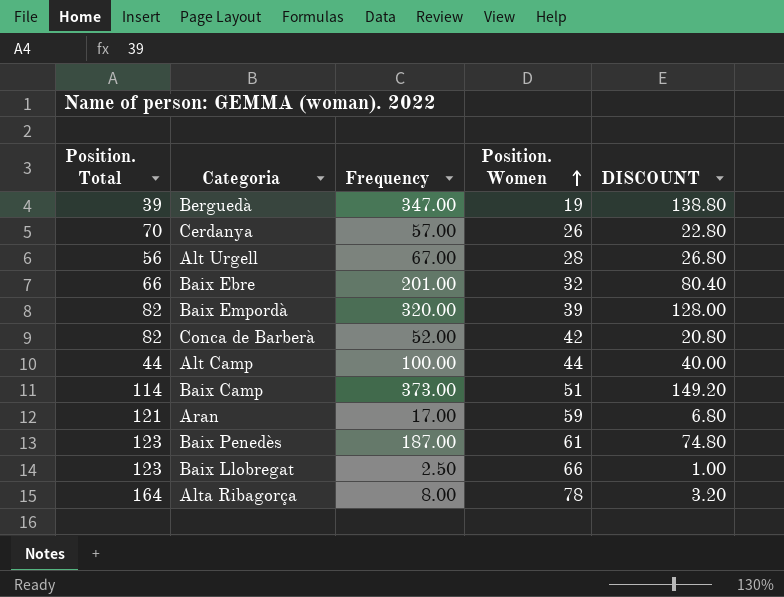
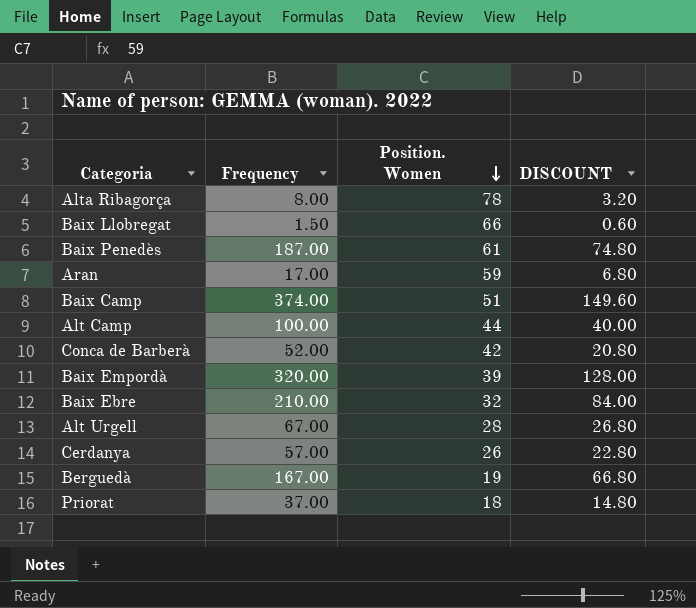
row order: Position. Women ascending -> Position. Women descending
column Position. Total | position: 1 -> none
Baix Llobregat | Frequency: 2.50 -> 1.50
Baix Llobregat | DISCOUNT: 1.00 -> 0.60
Baix Camp | Frequency: 373.00 -> 374.00
Baix Camp | DISCOUNT: 149.20 -> 149.60
Baix Ebre | Frequency: 201.00 -> 210.00
Baix Ebre | DISCOUNT: 80.40 -> 84.00
Berguedà | Frequency: 347.00 -> 167.00
Berguedà | DISCOUNT: 138.80 -> 66.80
row Priorat: none -> 37.00 | 18 | 14.80

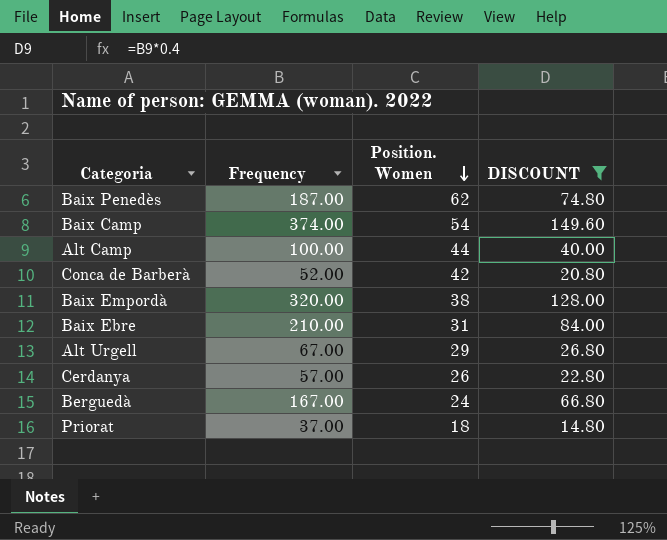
filter: none -> DISCOUNT >= 14.80
Baix Penedès | Position. Women: 61 -> 62
Baix Camp | Position. Women: 51 -> 54
Baix Empordà | Position. Women: 39 -> 38
Baix Ebre | Position. Women: 32 -> 31
Alt Urgell | Position. Women: 28 -> 29
Berguedà | Position. Women: 19 -> 24

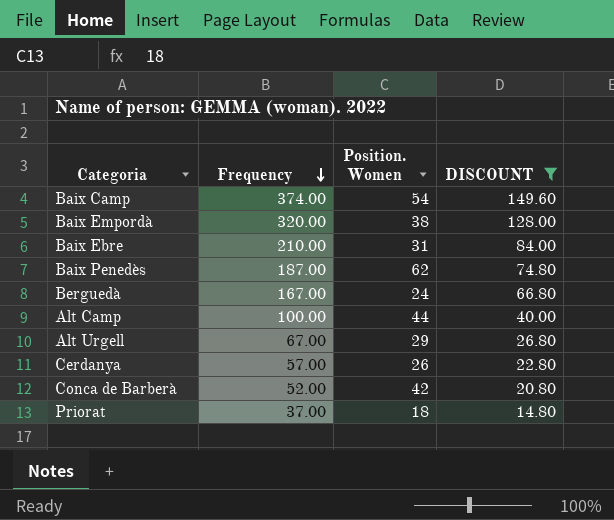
row order: Position. Women descending -> Frequency descending

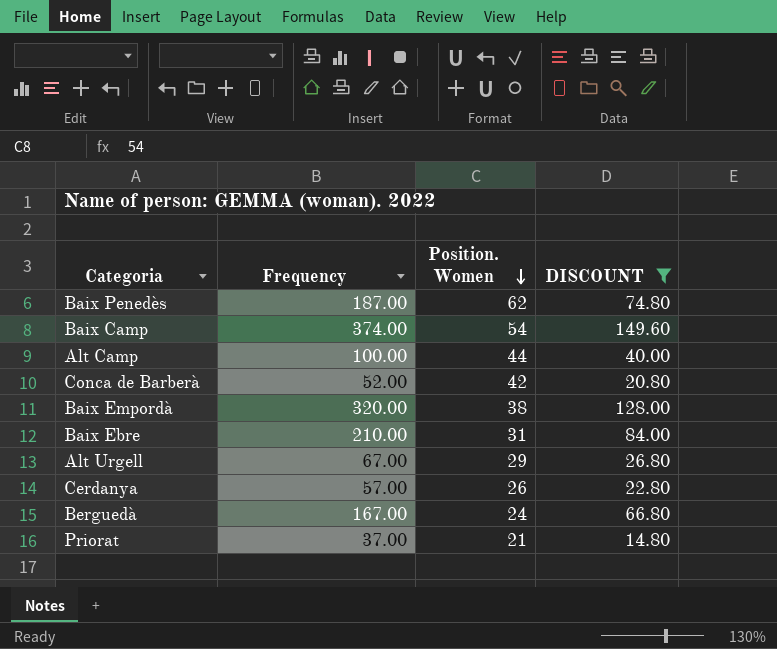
row order: Frequency descending -> Position. Women descending
Priorat | Position. Women: 18 -> 21

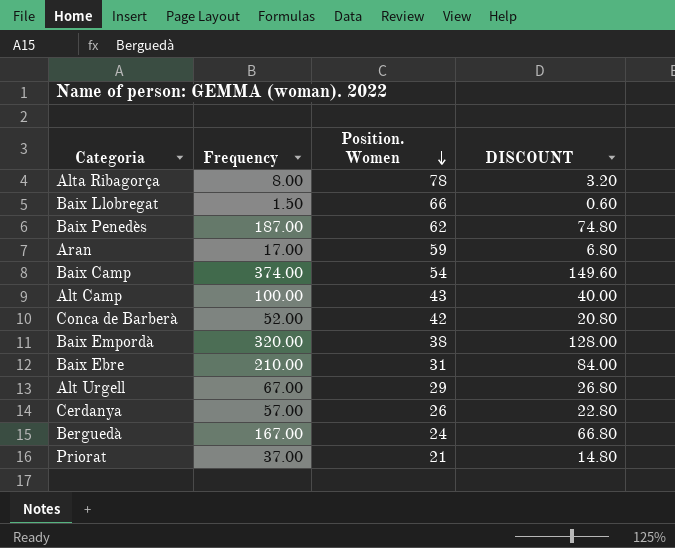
filter: DISCOUNT >= 14.80 -> none
Alt Camp | Position. Women: 44 -> 43

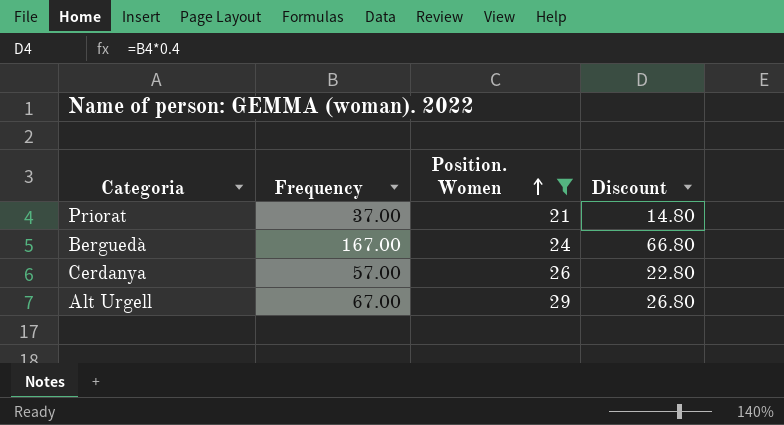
filter: none -> Position. Women <= 29
row order: Position. Women descending -> Position. Women ascending
column name: DISCOUNT -> Discount

